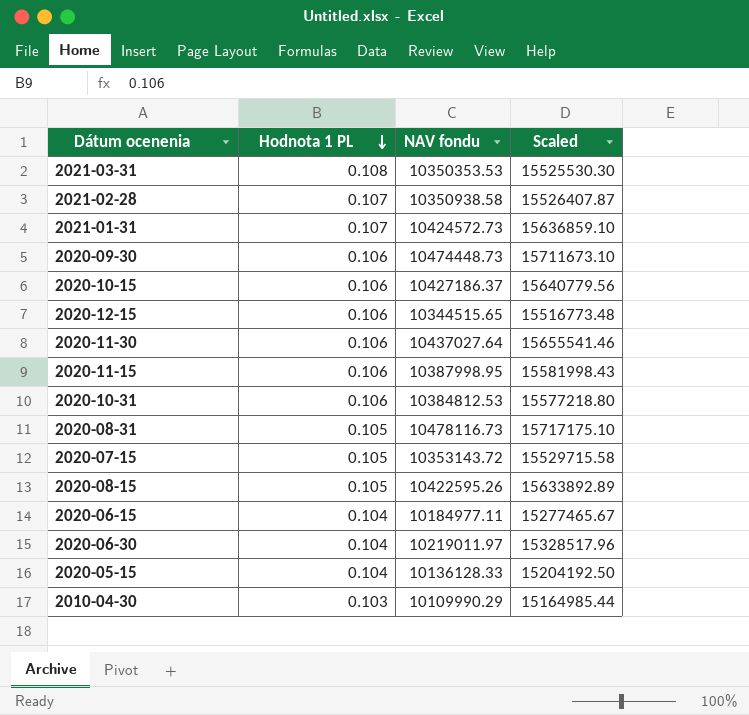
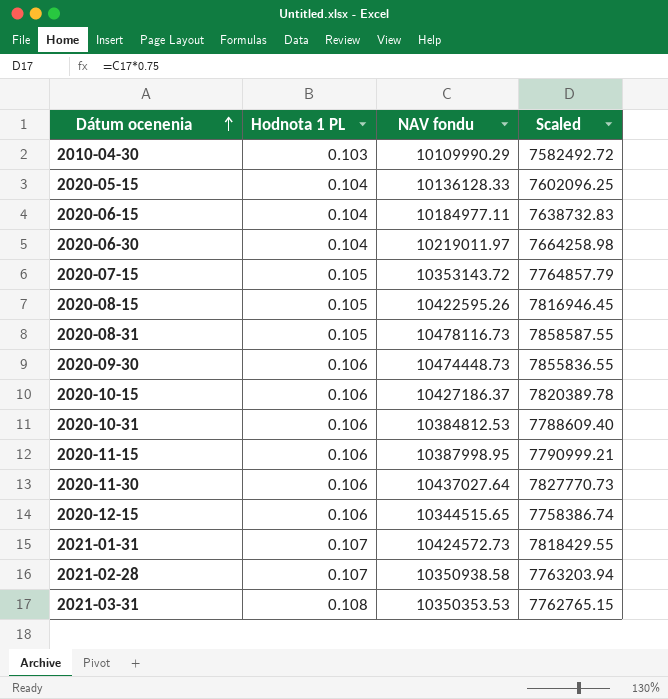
row order: Hodnota 1 PL descending -> Dátum ocenenia ascending
column Scaled | formula: [NAV fondu] * 1.5 -> [NAV fondu] * 0.75

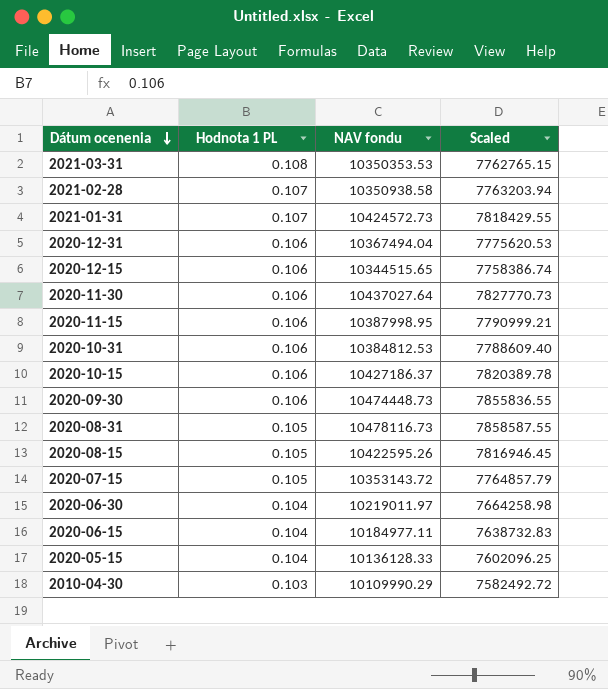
row order: Dátum ocenenia ascending -> Dátum ocenenia descending
row 2020-12-31: none -> 0.106 | 10367494.04 | 7775620.53

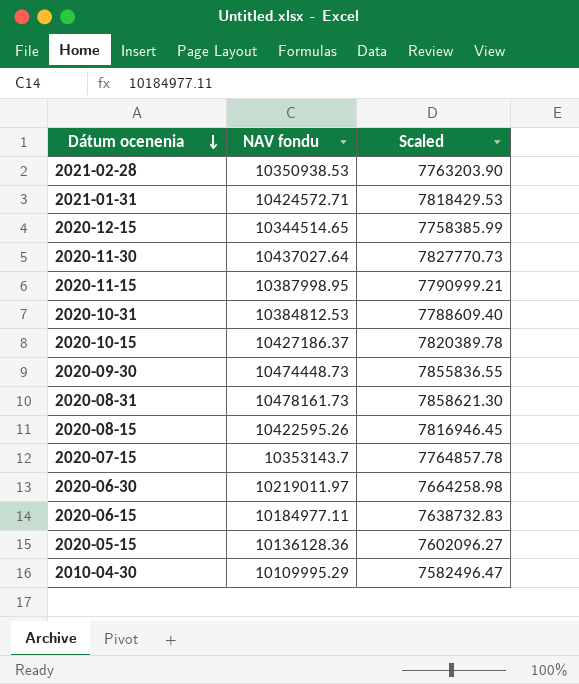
column Hodnota 1 PL | position: 2 -> none
row 2021-03-31: 0.108 | 10350353.53 | 7762765.15 -> none
row 2020-12-31: 0.106 | 10367494.04 | 7775620.53 -> none
2021-02-28 | NAV fondu: 10350938.58 -> 10350938.53
2021-02-28 | Scaled: 7763203.94 -> 7763203.90
2021-01-31 | NAV fondu: 10424572.73 -> 10424572.71
2021-01-31 | Scaled: 7818429.55 -> 7818429.53
2020-12-15 | NAV fondu: 10344515.65 -> 10344514.65
2020-12-15 | Scaled: 7758386.74 -> 7758385.99
2020-08-31 | NAV fondu: 10478116.73 -> 10478161.73
2020-08-31 | Scaled: 7858587.55 -> 7858621.30
2020-07-15 | NAV fondu: 10353143.72 -> 10353143.7
2020-07-15 | Scaled: 7764857.79 -> 7764857.78
2020-05-15 | NAV fondu: 10136128.33 -> 10136128.36
2020-05-15 | Scaled: 7602096.25 -> 7602096.27
2010-04-30 | NAV fondu: 10109990.29 -> 10109995.29
2010-04-30 | Scaled: 7582492.72 -> 7582496.47

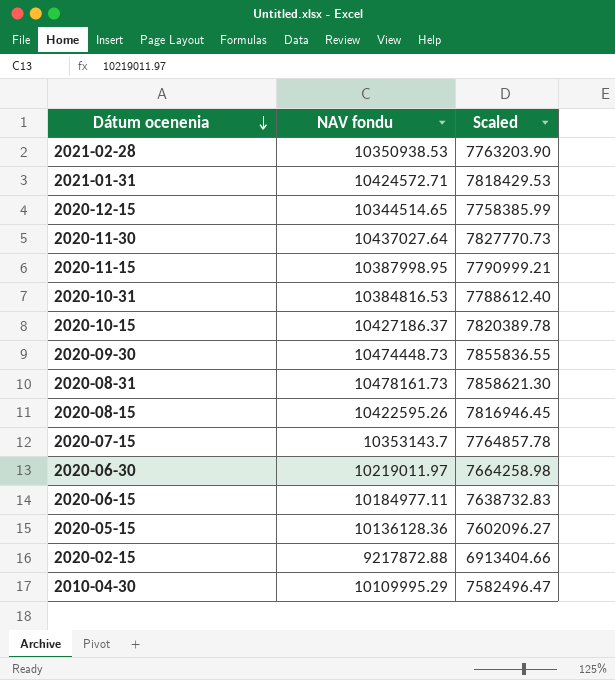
2020-10-31 | NAV fondu: 10384812.53 -> 10384816.53
2020-10-31 | Scaled: 7788609.40 -> 7788612.40
row 2020-02-15: none -> 9217872.88 | 6913404.66

